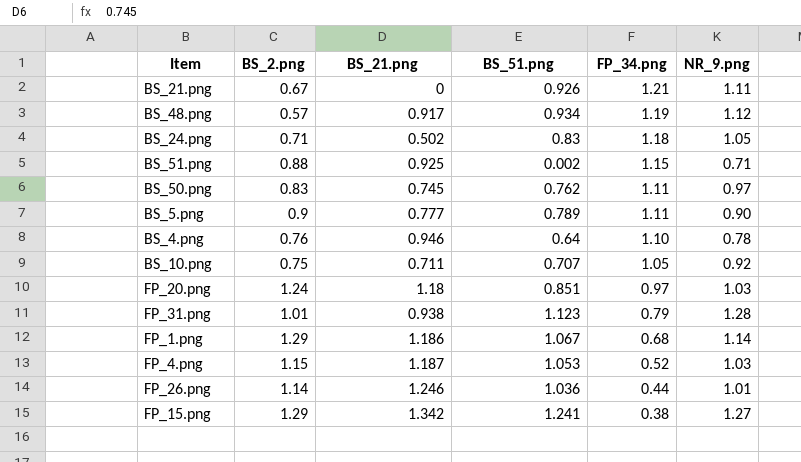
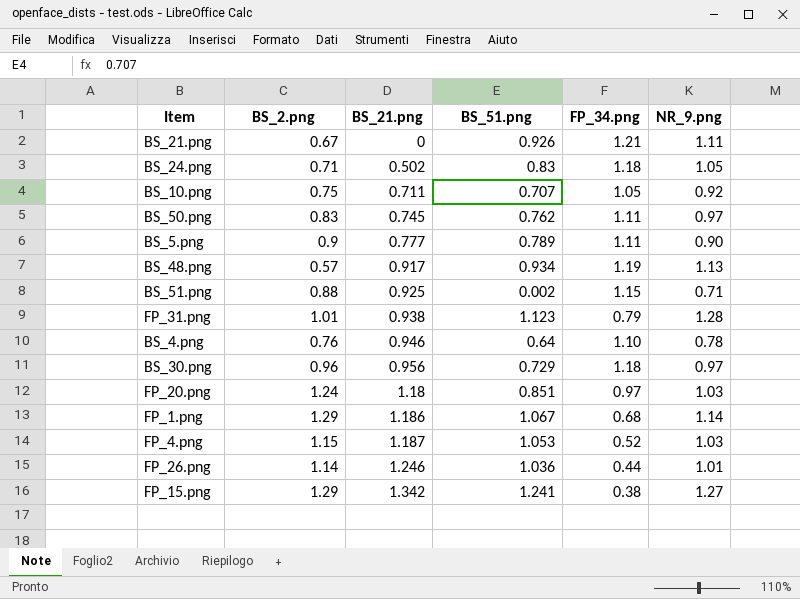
row order: FP_34.png descending -> BS_21.png ascending
BS_48.png | NR_9.png: 1.12 -> 1.13
row BS_30.png: none -> 0.96 | 0.956 | 0.729 | 1.18 | 0.97

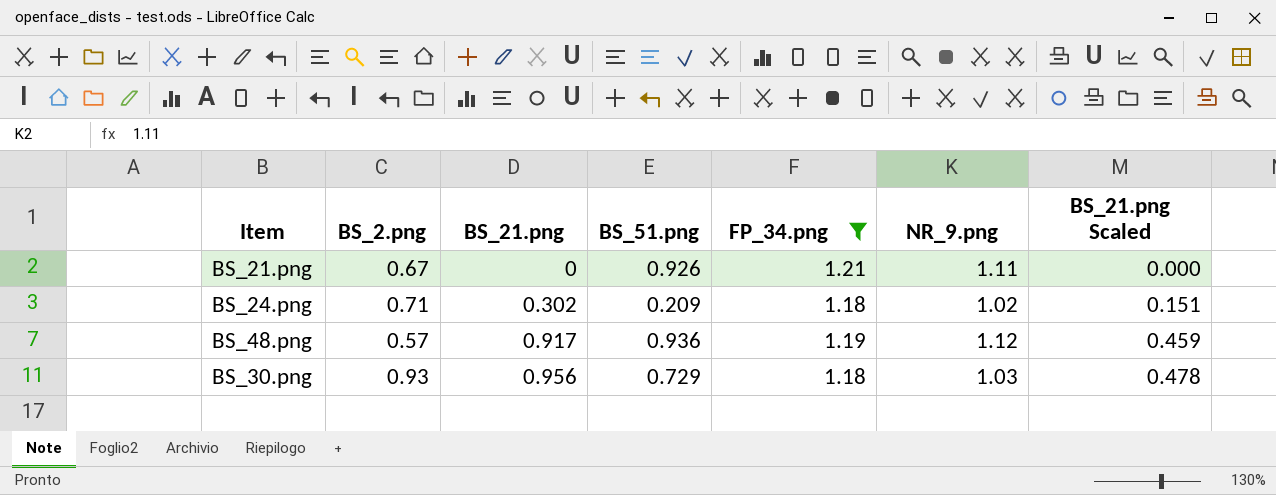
filter: none -> FP_34.png >= 1.18
column BS_21.png Scaled | formula: none -> [BS_21.png] * 0.5
BS_24.png | BS_21.png: 0.502 -> 0.302
BS_24.png | BS_51.png: 0.83 -> 0.209
BS_24.png | NR_9.png: 1.05 -> 1.02
BS_48.png | BS_51.png: 0.934 -> 0.936
BS_48.png | NR_9.png: 1.13 -> 1.12
BS_30.png | BS_2.png: 0.96 -> 0.93
BS_30.png | NR_9.png: 0.97 -> 1.03

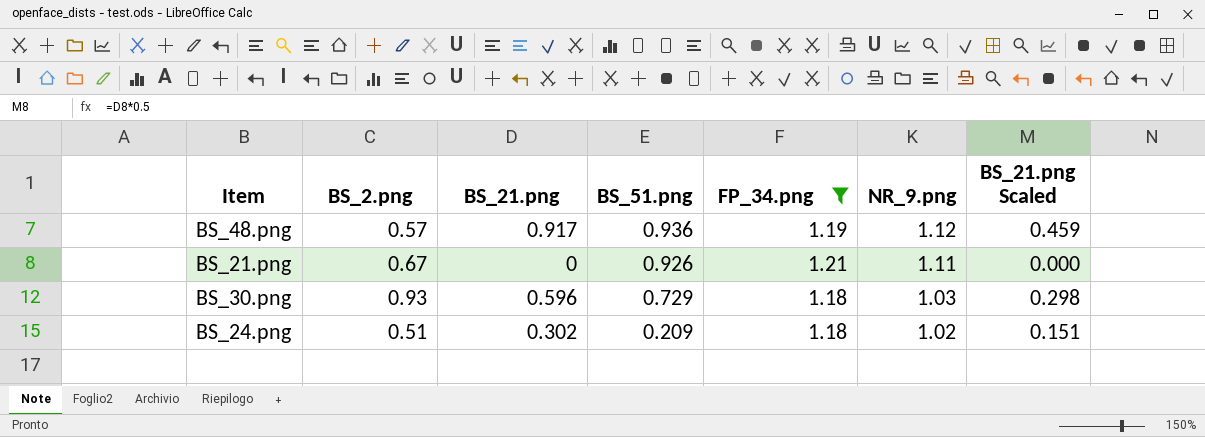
row order: BS_21.png ascending -> BS_51.png descending
BS_30.png | BS_21.png: 0.956 -> 0.596
BS_30.png | BS_21.png Scaled: 0.478 -> 0.298
BS_24.png | BS_2.png: 0.71 -> 0.51

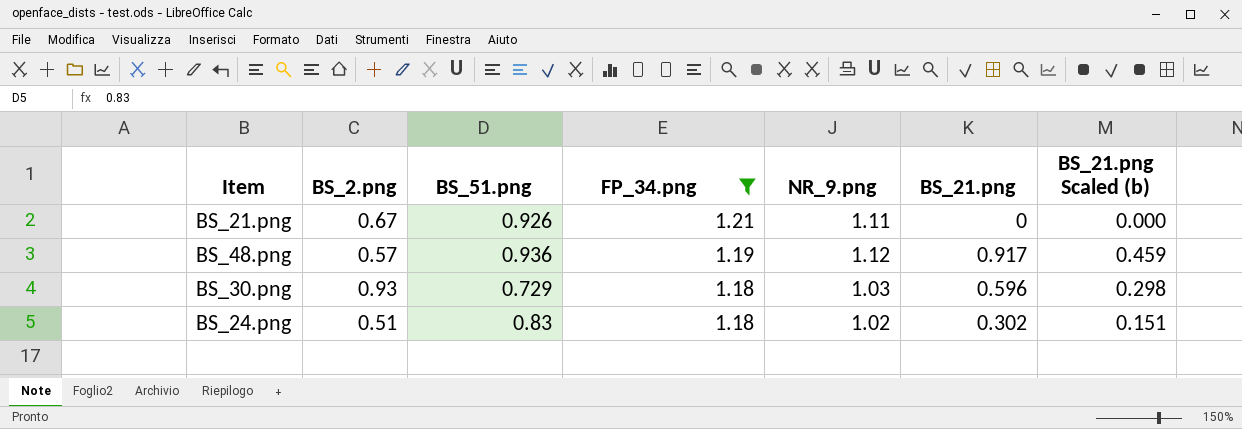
row order: BS_51.png descending -> FP_34.png descending
column BS_21.png | position: 3 -> 6
column name: BS_21.png Scaled -> BS_21.png Scaled (b)
BS_24.png | BS_51.png: 0.209 -> 0.83

